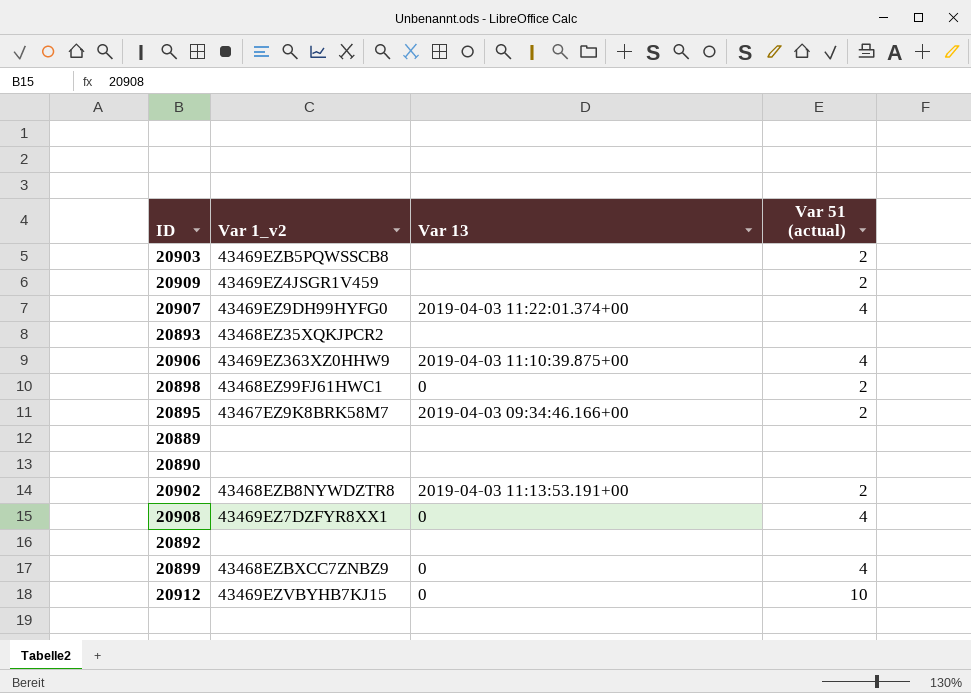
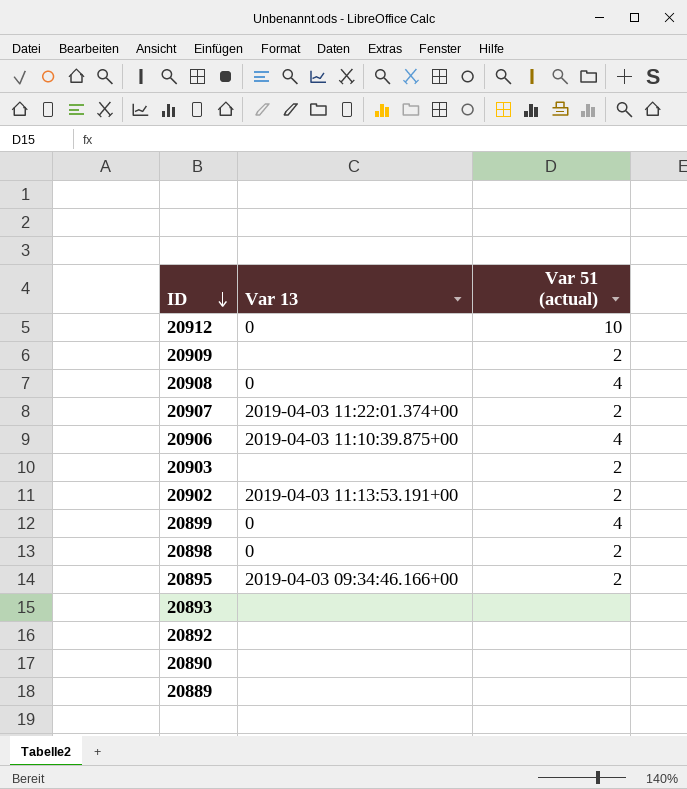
row order: none -> ID descending
column Var 1_v2 | position: 2 -> none
20907 | Var 51 (actual): 4 -> 2

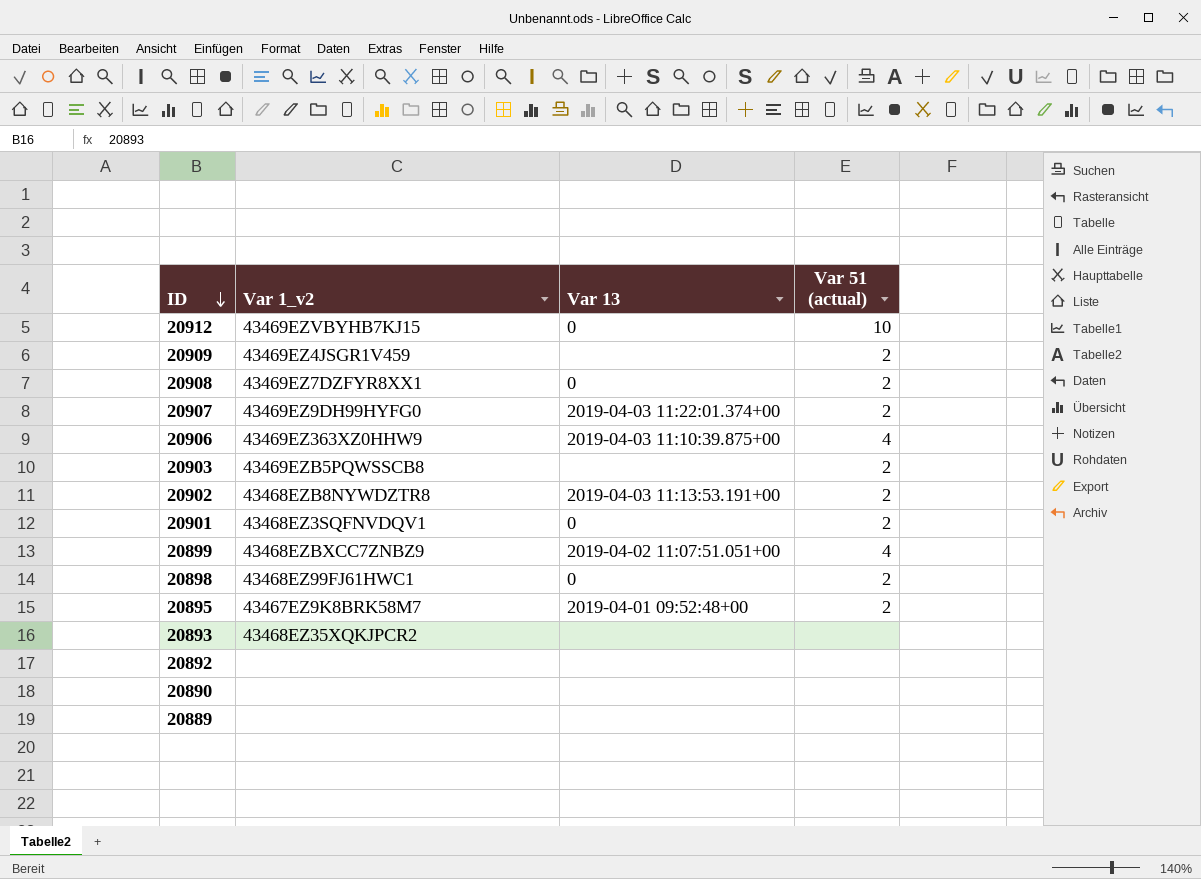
column Var 1_v2 | position: none -> 2
20908 | Var 51 (actual): 4 -> 2
row 20901: none -> 43468EZ3SQFNVDQV1 | 0 | 2
20899 | Var 13: 0 -> 2019-04-02 11:07:51.051+00
20895 | Var 13: 2019-04-03 09:34:46.166+00 -> 2019-04-01 09:52:48+00

